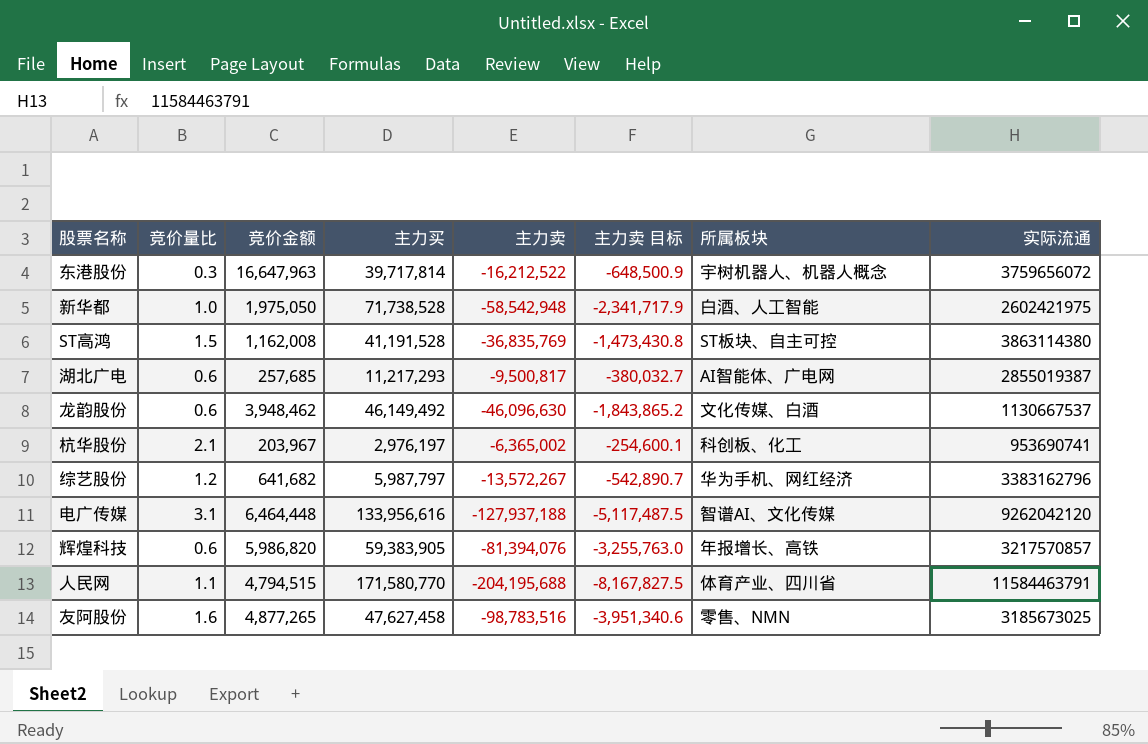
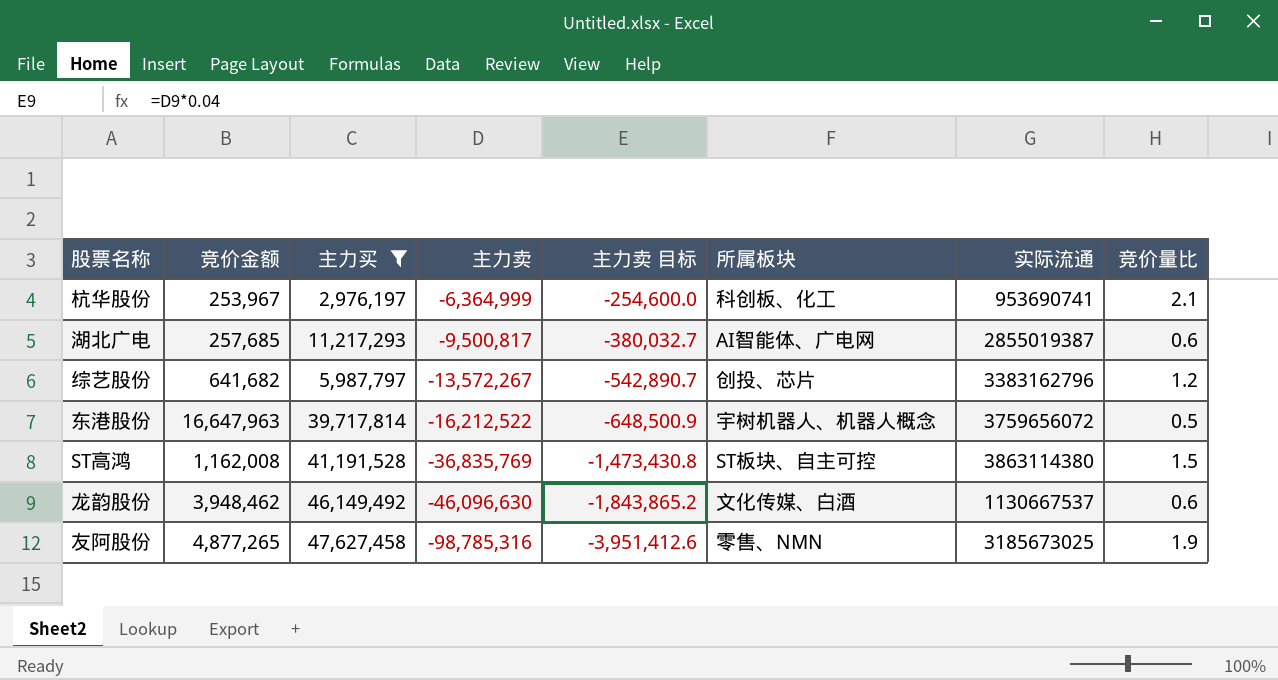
filter: none -> 主力买 <= 47,627,458
row order: none -> 主力卖 descending
column 竞价量比 | position: 2 -> 8
杭华股份 | 竞价金额: 203,967 -> 253,967
杭华股份 | 主力卖: -6,365,002 -> -6,364,999
杭华股份 | 主力卖 目标: -254,600.1 -> -254,600.0
综艺股份 | 所属板块: 华为手机、网红经济 -> 创投、芯片
东港股份 | 竞价量比: 0.3 -> 0.5
友阿股份 | 主力卖: -98,783,516 -> -98,785,316
友阿股份 | 主力卖 目标: -3,951,340.6 -> -3,951,412.6
友阿股份 | 竞价量比: 1.6 -> 1.9

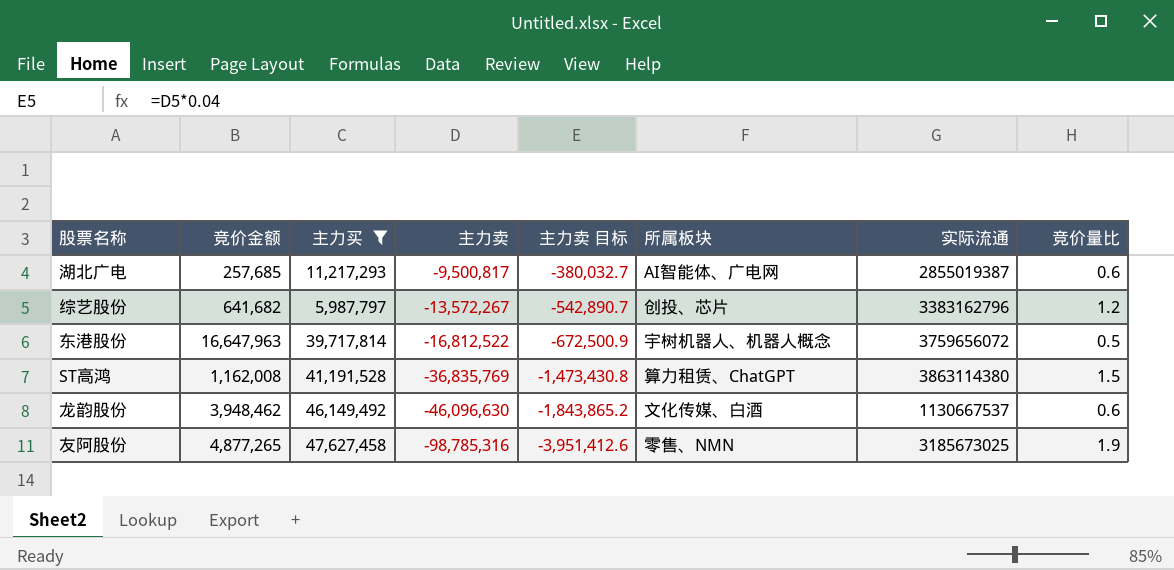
row 杭华股份: 253,967 | 2,976,197 | -6,364,999 | -254,600.0 | 科创板、化工 | 953690741 | 2.1 -> none
东港股份 | 主力卖: -16,212,522 -> -16,812,522
东港股份 | 主力卖 目标: -648,500.9 -> -672,500.9
ST高鸿 | 所属板块: ST板块、自主可控 -> 算力租赁、ChatGPT

